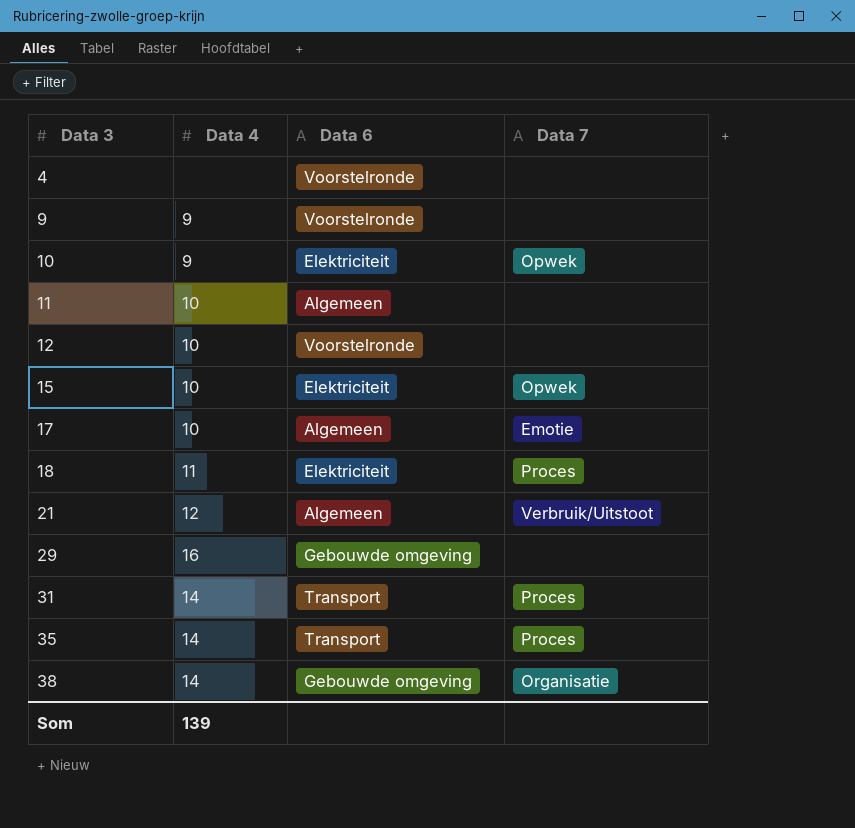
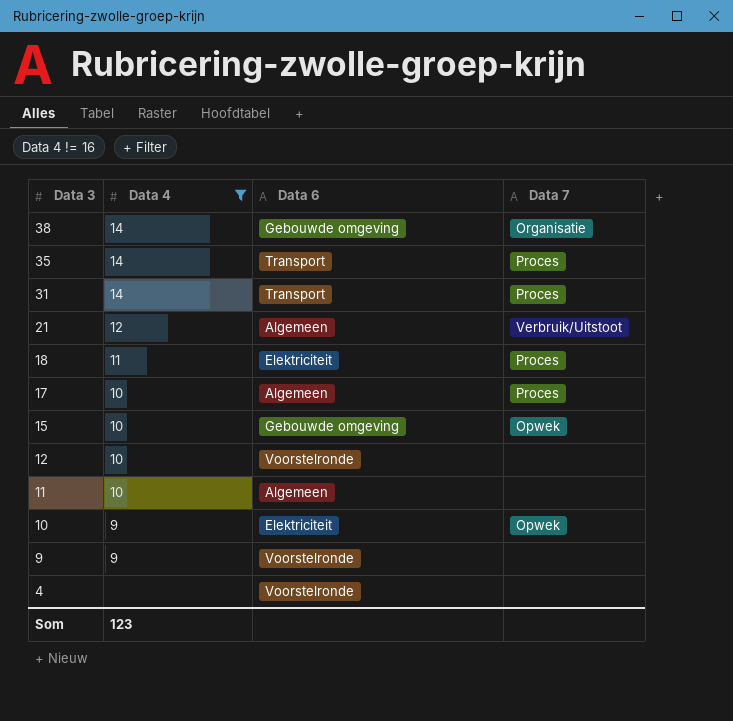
filter: none -> Data 4 != 16
row order: Data 3 ascending -> Data 3 descending
17 | Data 7: Emotie -> Proces
15 | Data 6: Elektriciteit -> Gebouwde omgeving
Som | Data 4: 139 -> 123

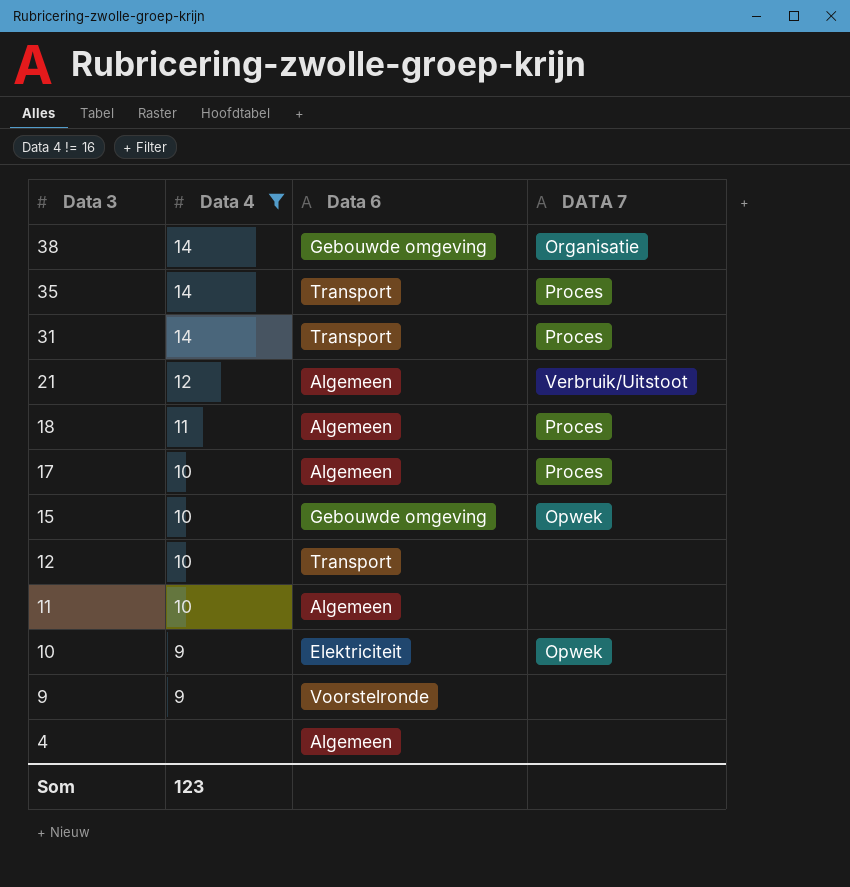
column name: Data 7 -> DATA 7
18 | Data 6: Elektriciteit -> Algemeen
12 | Data 6: Voorstelronde -> Transport
4 | Data 6: Voorstelronde -> Algemeen

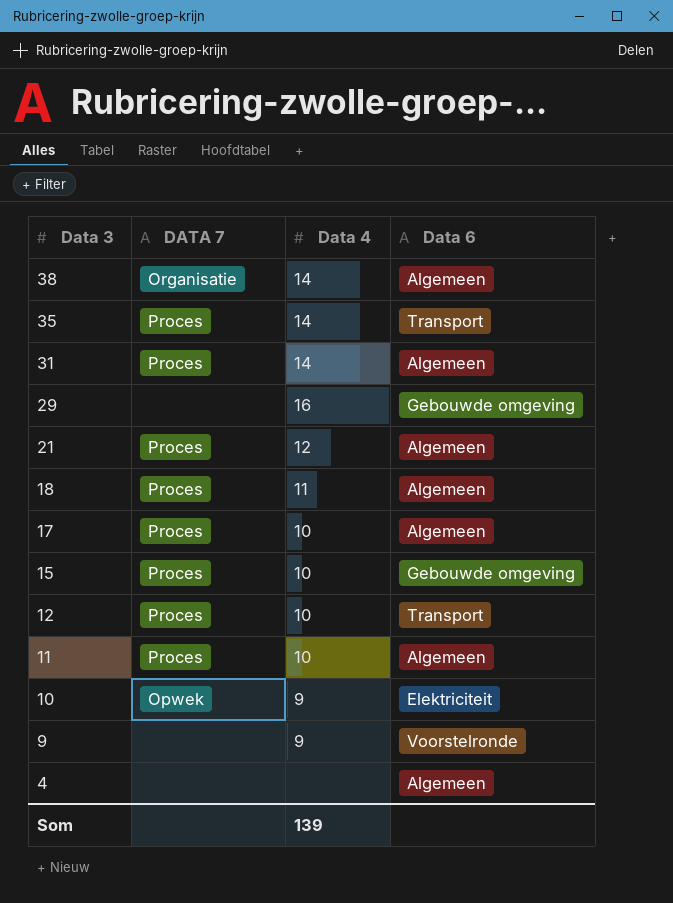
filter: Data 4 != 16 -> none
column DATA 7 | position: 4 -> 2
38 | Data 6: Gebouwde omgeving -> Algemeen
31 | Data 6: Transport -> Algemeen
21 | DATA 7: Verbruik/Uitstoot -> Proces
15 | DATA 7: Opwek -> Proces
12 | DATA 7: none -> Proces
11 | DATA 7: none -> Proces
Som | Data 4: 123 -> 139

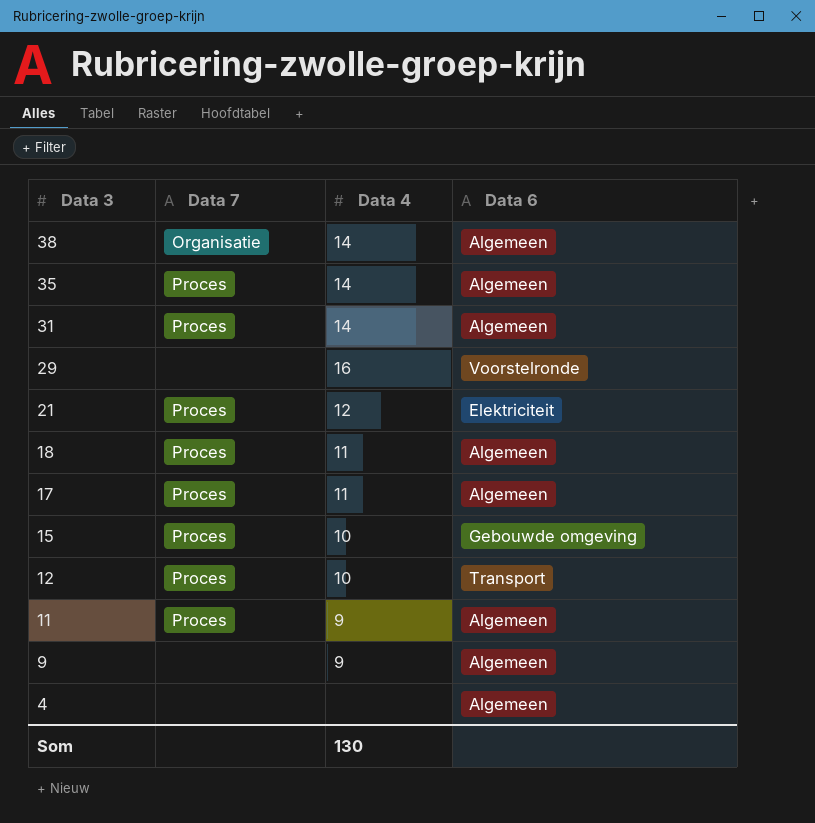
column name: DATA 7 -> Data 7
row 10: Opwek | 9 | Elektriciteit -> none
35 | Data 6: Transport -> Algemeen
29 | Data 6: Gebouwde omgeving -> Voorstelronde
21 | Data 6: Algemeen -> Elektriciteit
17 | Data 4: 10 -> 11
11 | Data 4: 10 -> 9
9 | Data 6: Voorstelronde -> Algemeen
Som | Data 4: 139 -> 130

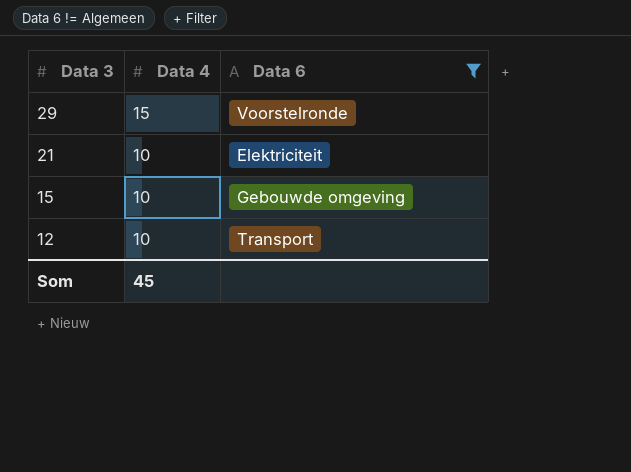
filter: none -> Data 6 != Algemeen
column Data 7 | position: 2 -> none
29 | Data 4: 16 -> 15
21 | Data 4: 12 -> 10
Som | Data 4: 130 -> 45

